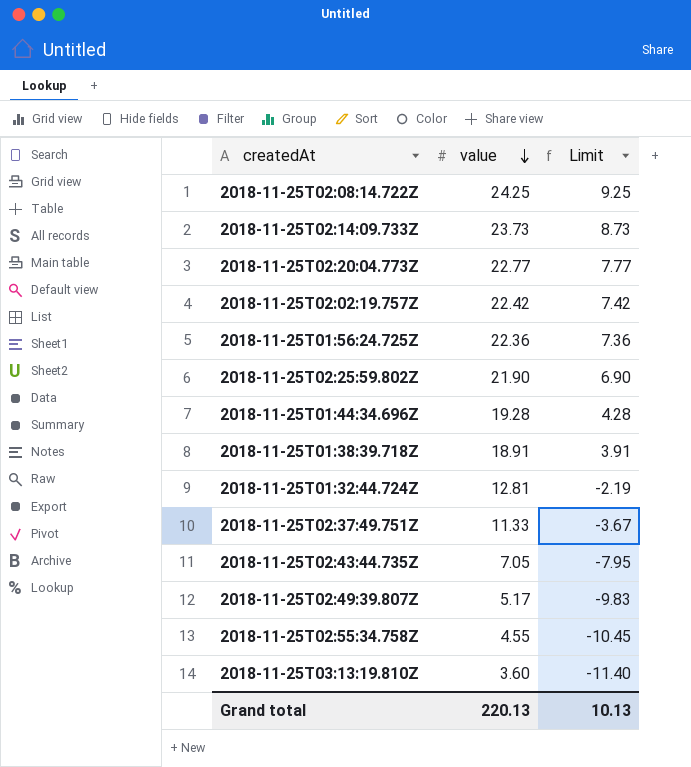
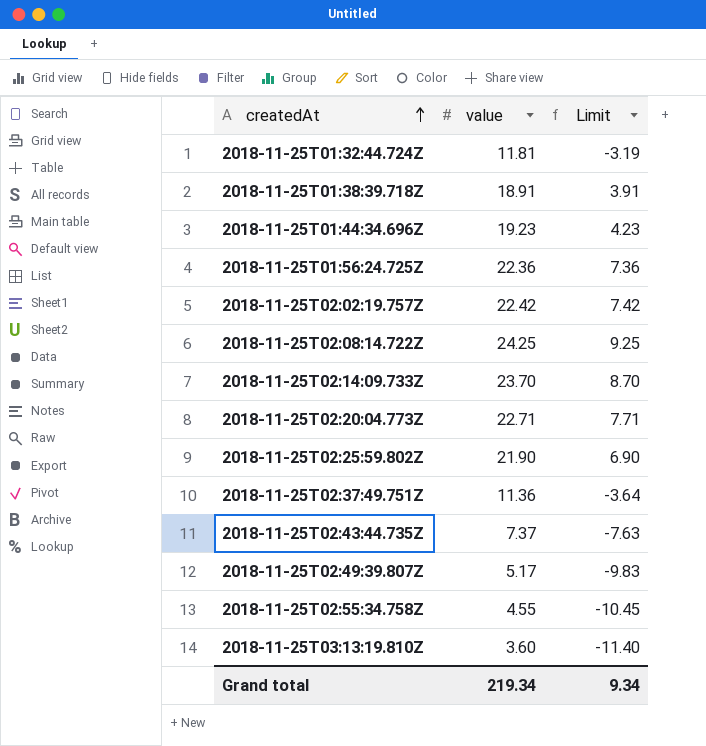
row order: value descending -> createdAt ascending
2018-11-25T01:32:44.724Z | value: 12.81 -> 11.81
2018-11-25T01:32:44.724Z | Limit: -2.19 -> -3.19
2018-11-25T01:44:34.696Z | value: 19.28 -> 19.23
2018-11-25T01:44:34.696Z | Limit: 4.28 -> 4.23
2018-11-25T02:14:09.733Z | value: 23.73 -> 23.70
2018-11-25T02:14:09.733Z | Limit: 8.73 -> 8.70
2018-11-25T02:20:04.773Z | value: 22.77 -> 22.71
2018-11-25T02:20:04.773Z | Limit: 7.77 -> 7.71
2018-11-25T02:37:49.751Z | value: 11.33 -> 11.36
2018-11-25T02:37:49.751Z | Limit: -3.67 -> -3.64
2018-11-25T02:43:44.735Z | value: 7.05 -> 7.37
2018-11-25T02:43:44.735Z | Limit: -7.95 -> -7.63
Grand total | value: 220.13 -> 219.34
Grand total | Limit: 10.13 -> 9.34

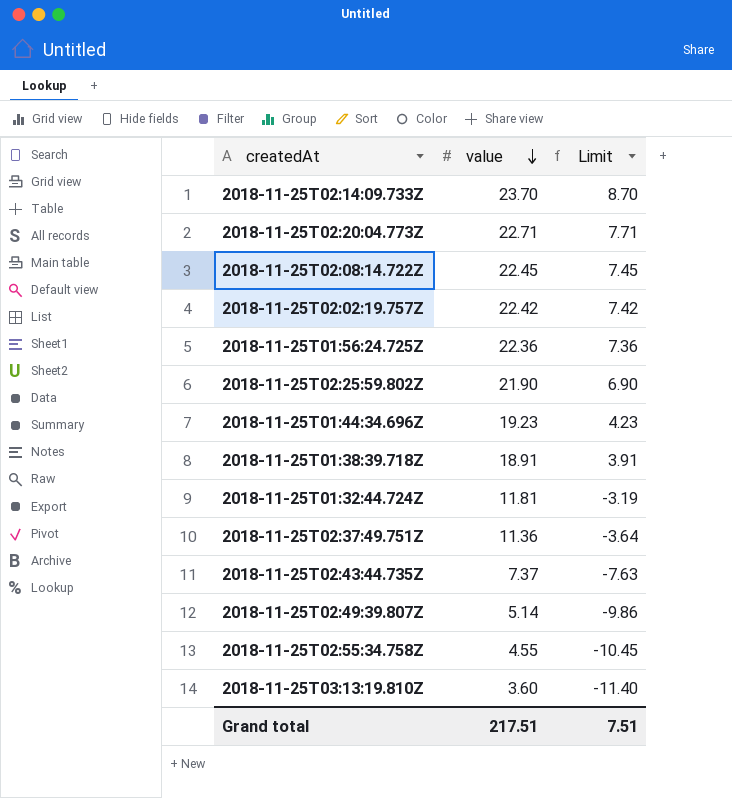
row order: createdAt ascending -> value descending
2018-11-25T02:08:14.722Z | value: 24.25 -> 22.45
2018-11-25T02:08:14.722Z | Limit: 9.25 -> 7.45
2018-11-25T02:49:39.807Z | value: 5.17 -> 5.14
2018-11-25T02:49:39.807Z | Limit: -9.83 -> -9.86
Grand total | value: 219.34 -> 217.51
Grand total | Limit: 9.34 -> 7.51

